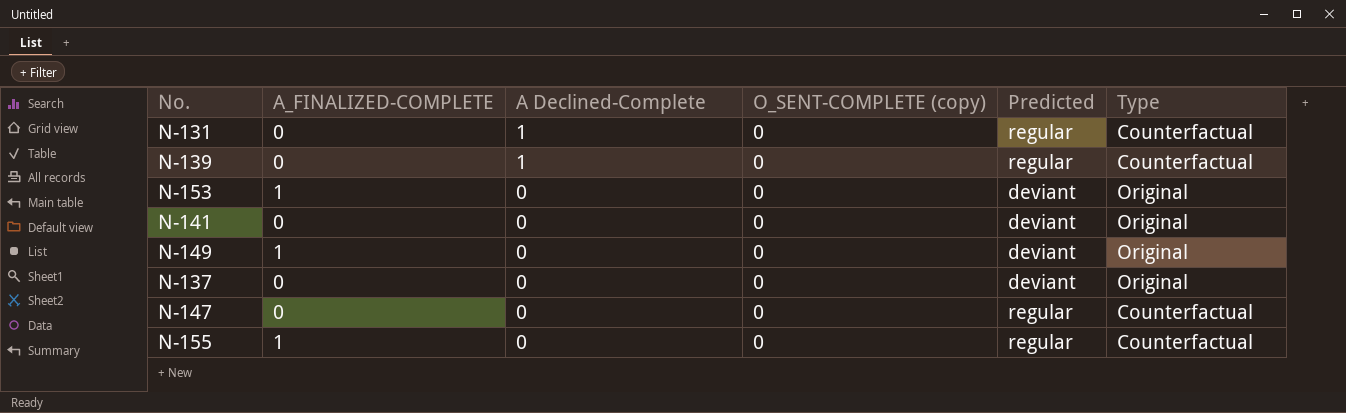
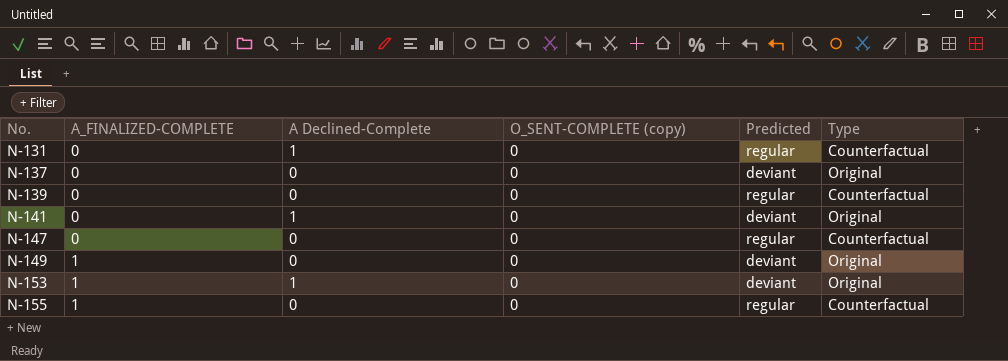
row order: A Declined-Complete descending -> No. ascending
N-139 | A Declined-Complete: 1 -> 0
N-141 | A Declined-Complete: 0 -> 1
N-153 | A Declined-Complete: 0 -> 1

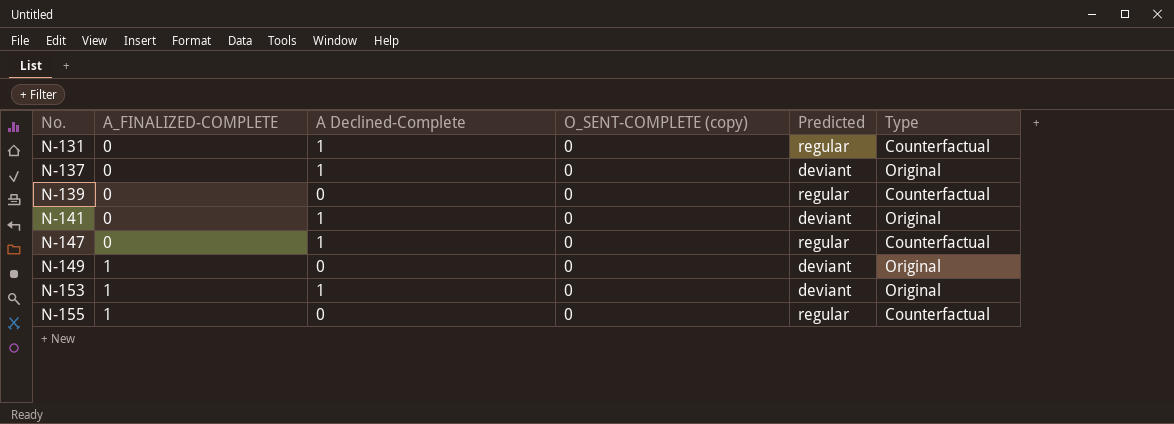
N-137 | A Declined-Complete: 0 -> 1
N-147 | A Declined-Complete: 0 -> 1

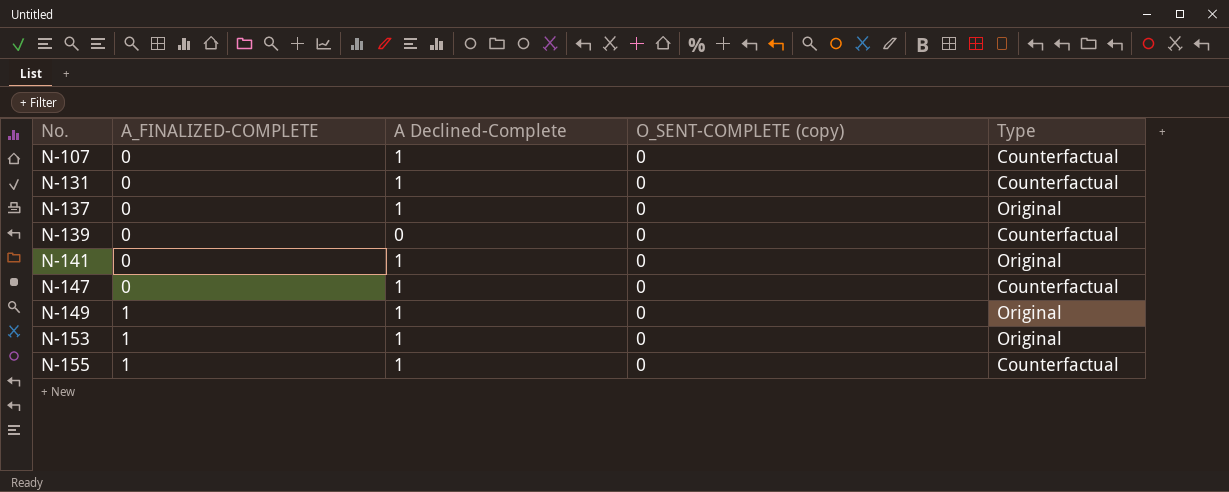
column Predicted | position: 5 -> none
row N-107: none -> 0 | 1 | 0 | Counterfactual
N-149 | A Declined-Complete: 0 -> 1
N-155 | A Declined-Complete: 0 -> 1

